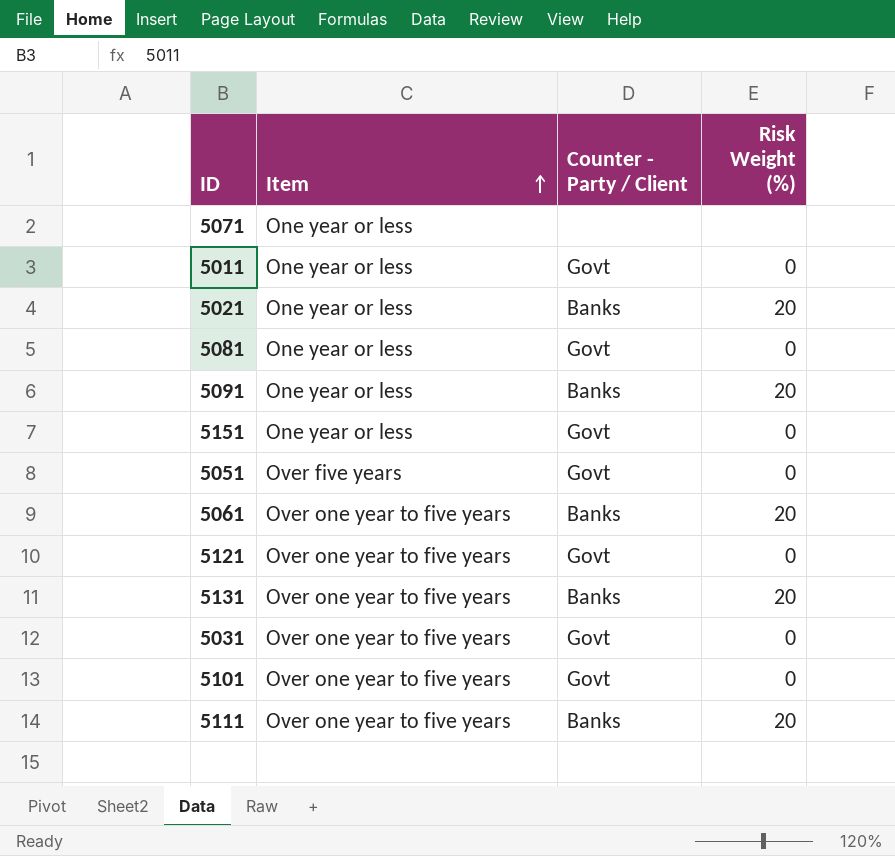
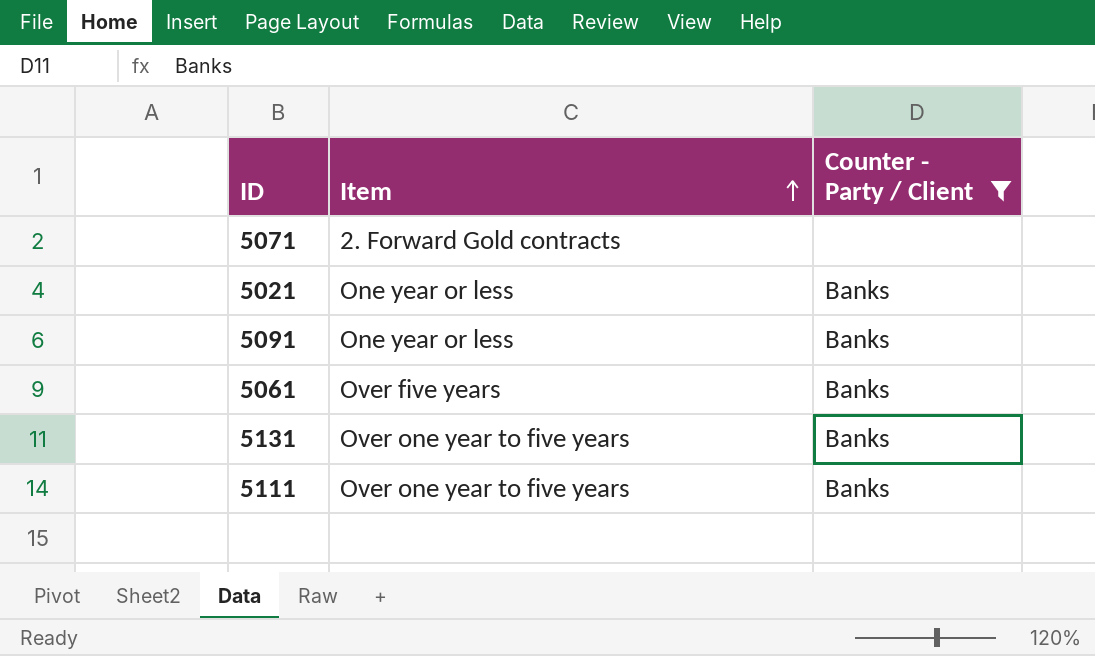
filter: none -> Counter - Party / Client != Govt
column Risk Weight (%) | position: 4 -> none
5071 | Item: One year or less -> 2. Forward Gold contracts
5061 | Item: Over one year to five years -> Over five years

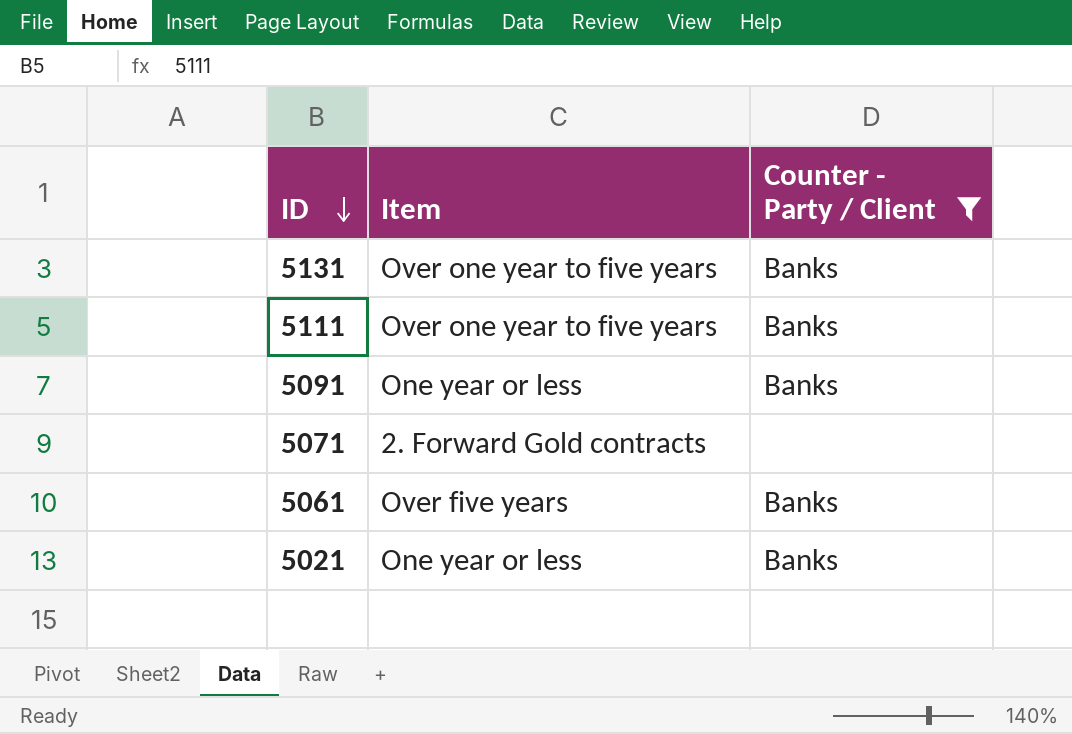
row order: Item ascending -> ID descending

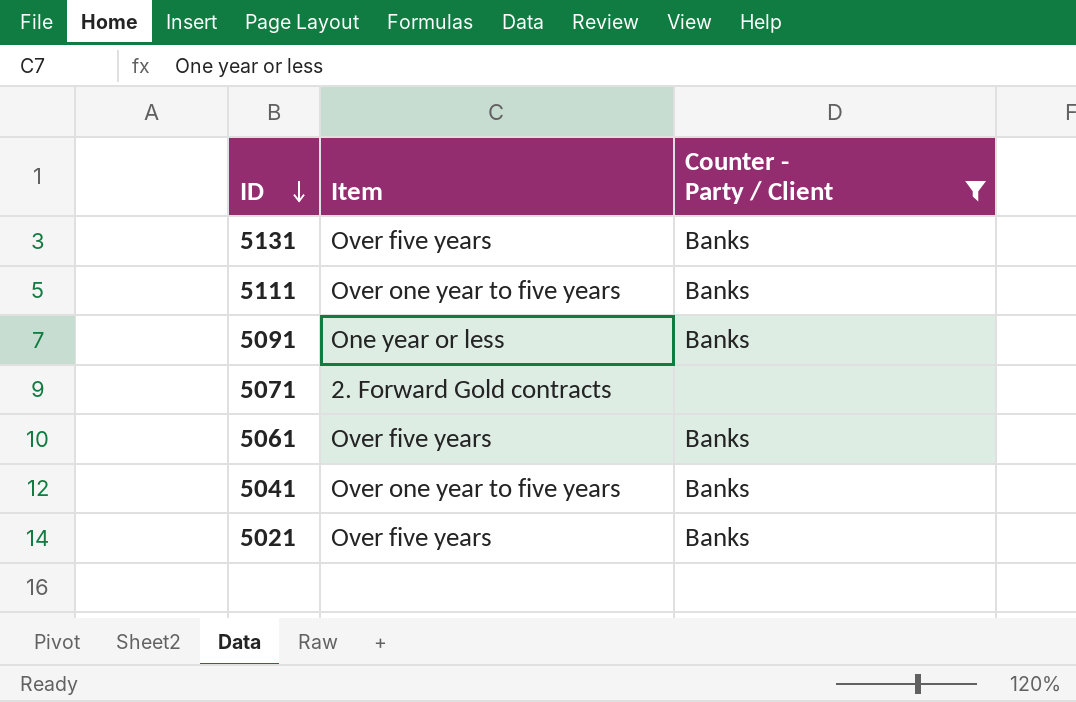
5131 | Item: Over one year to five years -> Over five years
row 5041: none -> Over one year to five years | Banks
5021 | Item: One year or less -> Over five years

